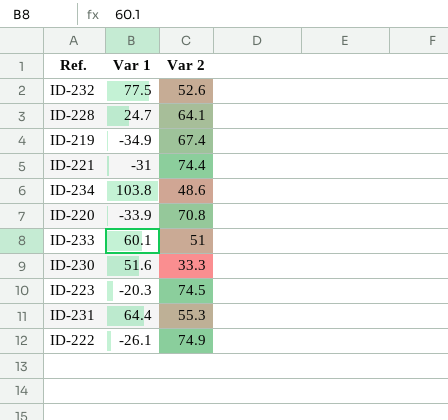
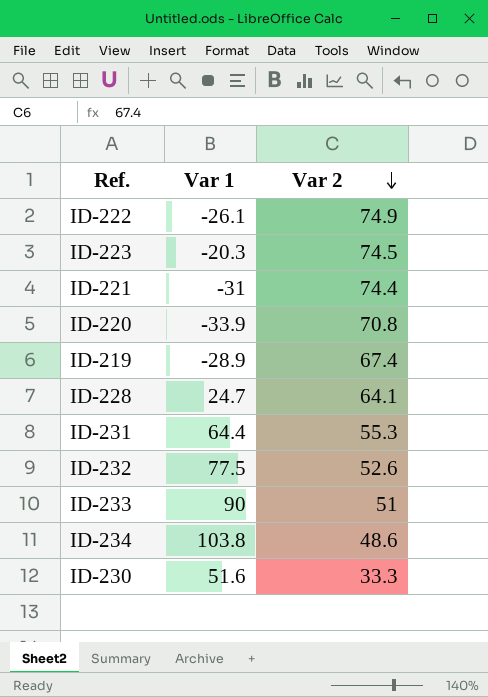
row order: none -> Var 2 descending
ID-219 | Var 1: -34.9 -> -28.9
ID-233 | Var 1: 60.1 -> 90

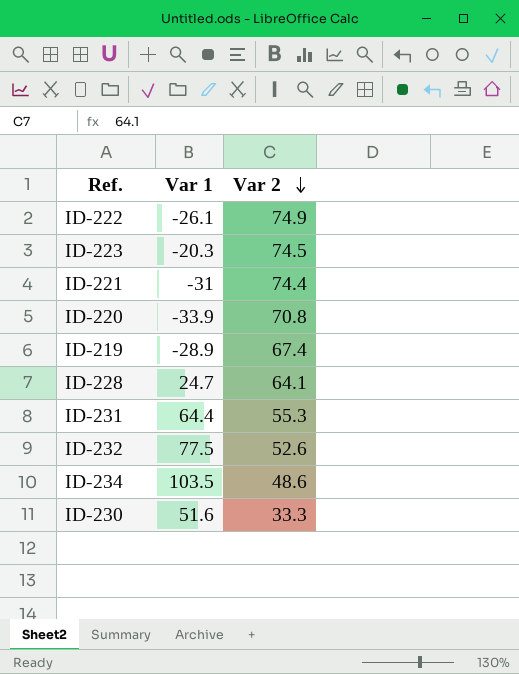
row ID-233: 90 | 51 -> none
ID-234 | Var 1: 103.8 -> 103.5

